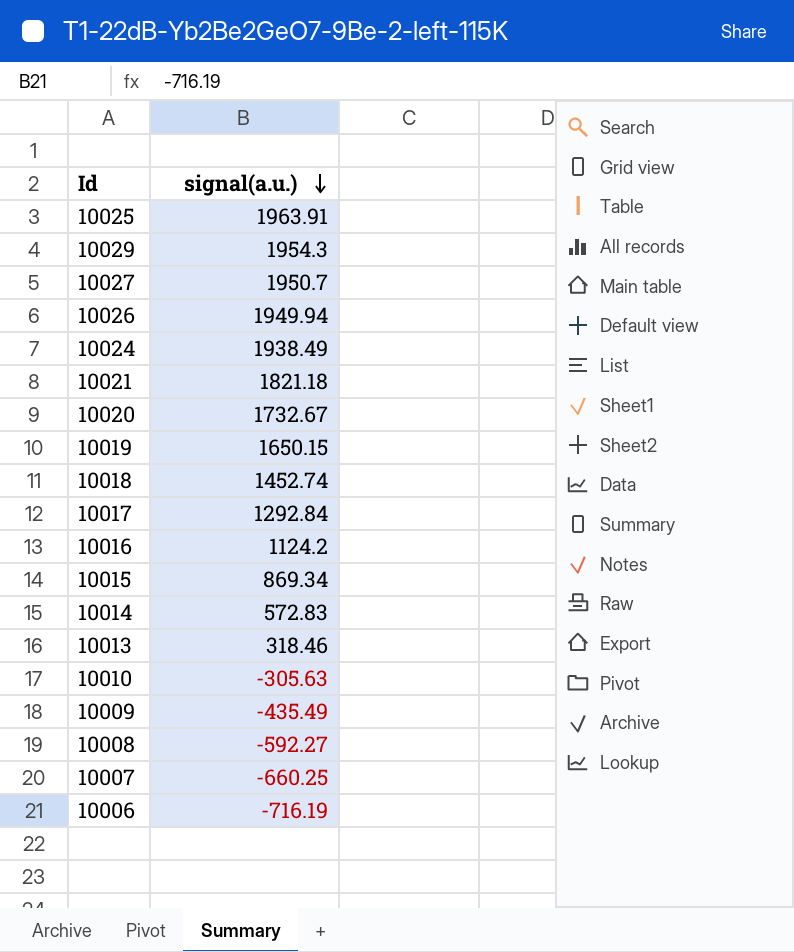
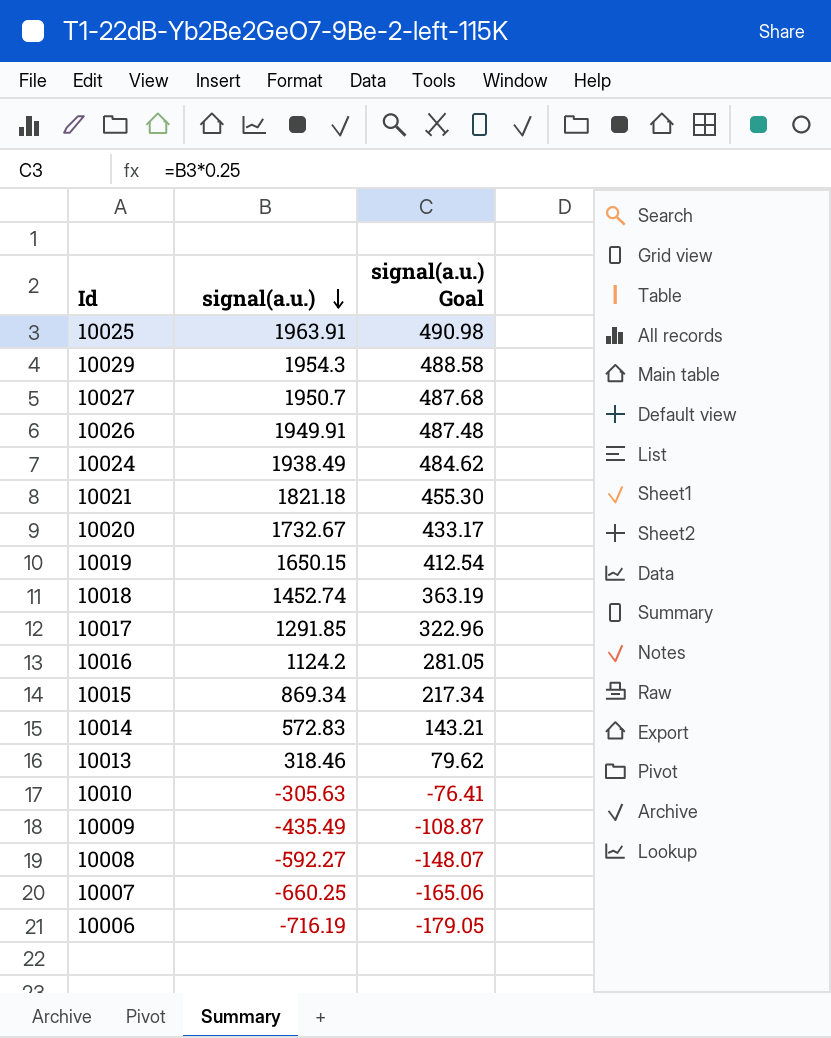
column signal(a.u.) Goal | formula: none -> [signal(a.u.)] * 0.25
10026 | signal(a.u.): 1949.94 -> 1949.91
10017 | signal(a.u.): 1292.84 -> 1291.85

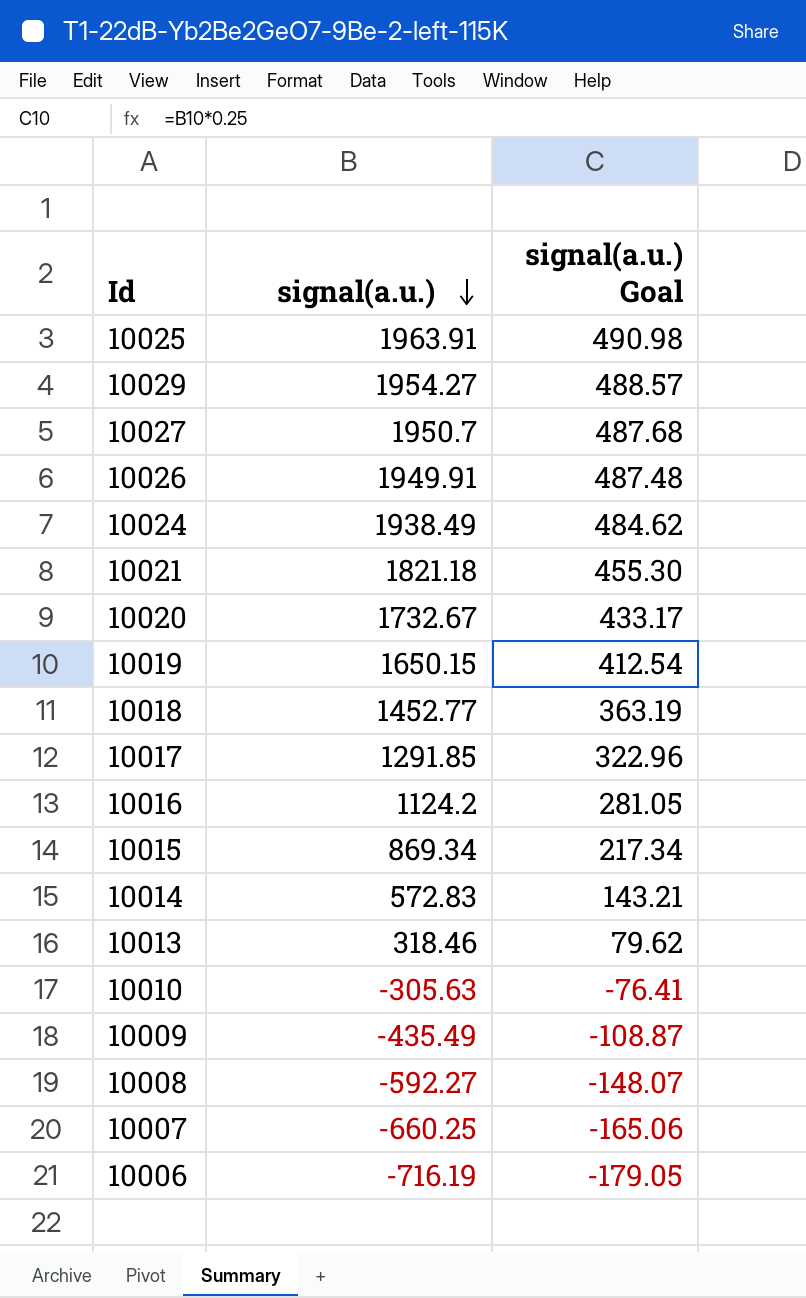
10029 | signal(a.u.): 1954.3 -> 1954.27
10029 | signal(a.u.) Goal: 488.58 -> 488.57
10018 | signal(a.u.): 1452.74 -> 1452.77

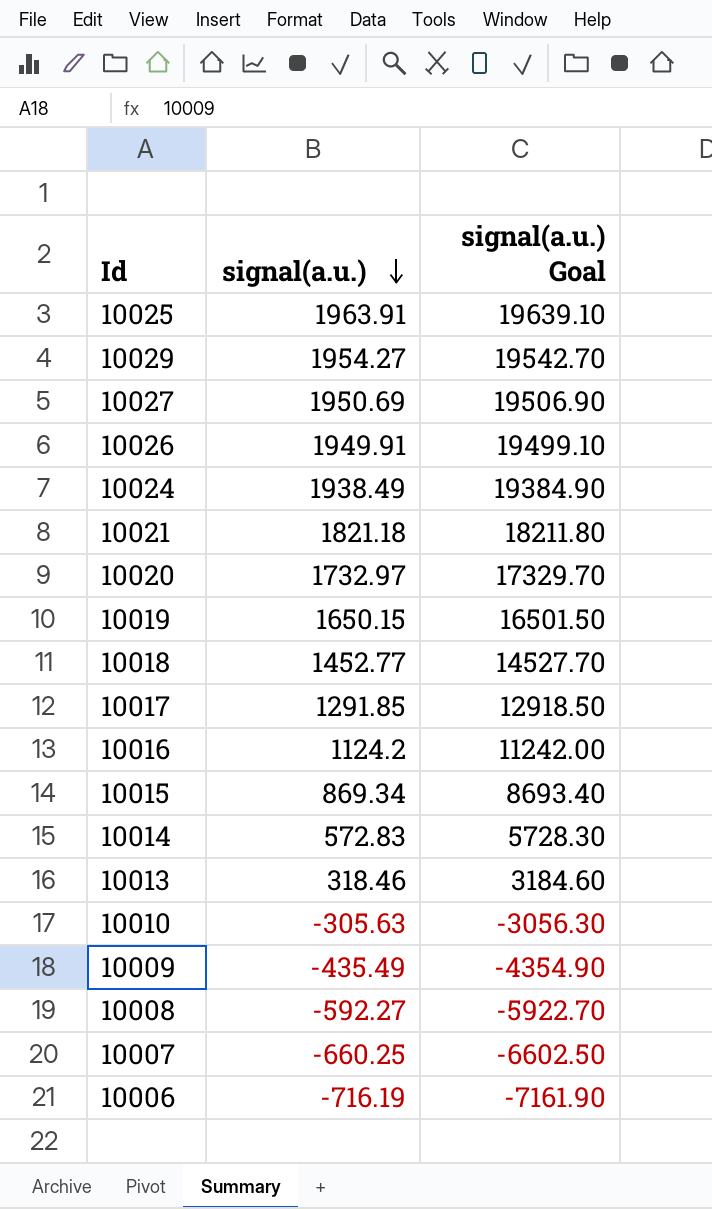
column signal(a.u.) Goal | formula: [signal(a.u.)] * 0.25 -> [signal(a.u.)] * 10
10027 | signal(a.u.): 1950.7 -> 1950.69
10020 | signal(a.u.): 1732.67 -> 1732.97

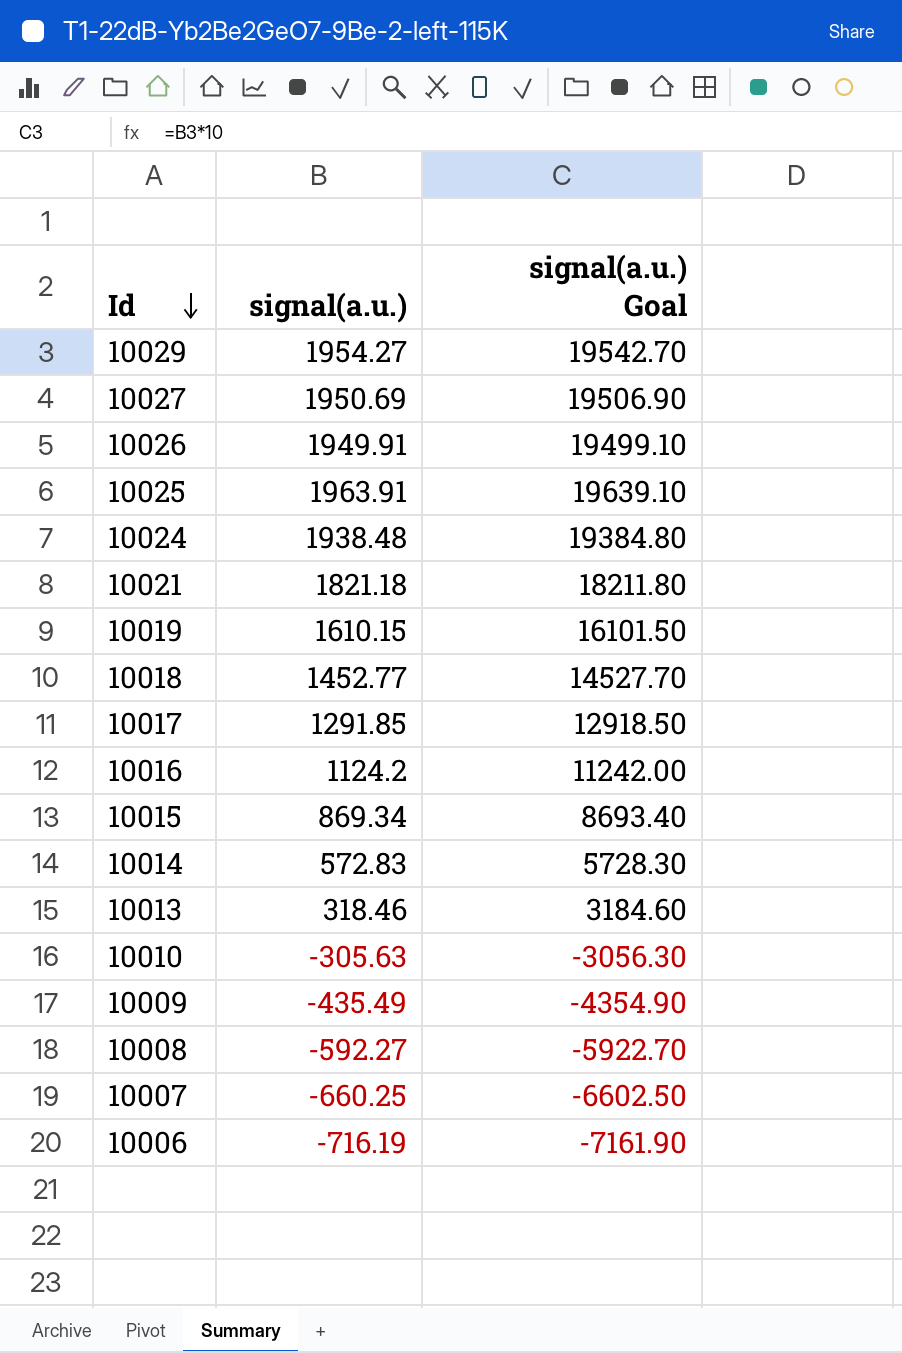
row order: signal(a.u.) descending -> Id descending
row 10020: 1732.97 | 17329.70 -> none
10024 | signal(a.u.): 1938.49 -> 1938.48
10024 | signal(a.u.) Goal: 19384.90 -> 19384.80
10019 | signal(a.u.): 1650.15 -> 1610.15
10019 | signal(a.u.) Goal: 16501.50 -> 16101.50

